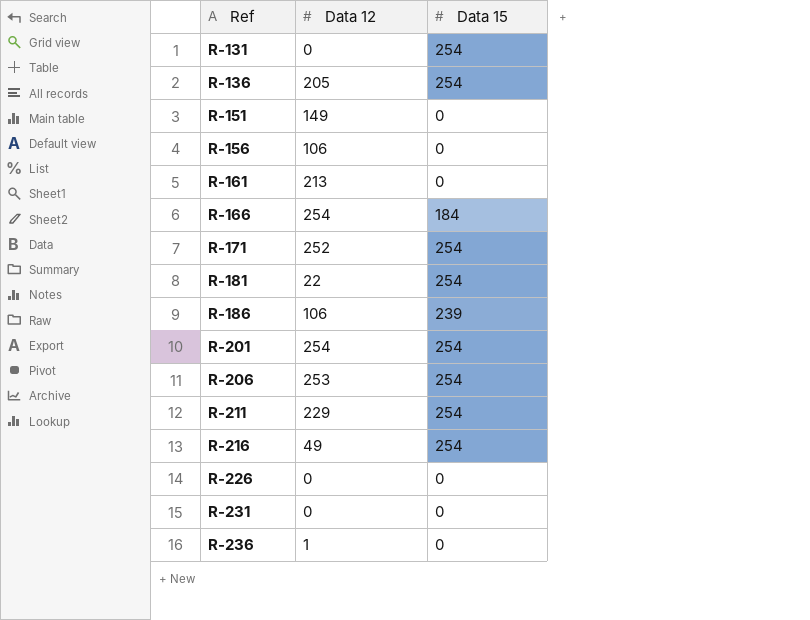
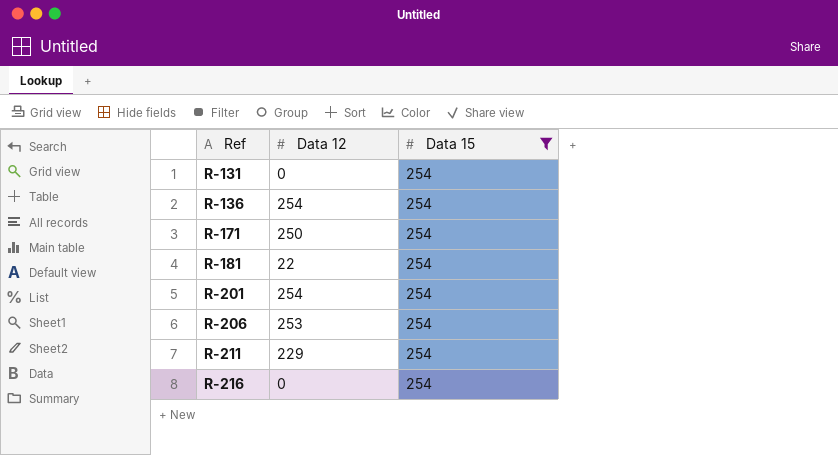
filter: none -> Data 15 = 254
R-136 | Data 12: 205 -> 254
R-171 | Data 12: 252 -> 250
R-216 | Data 12: 49 -> 0

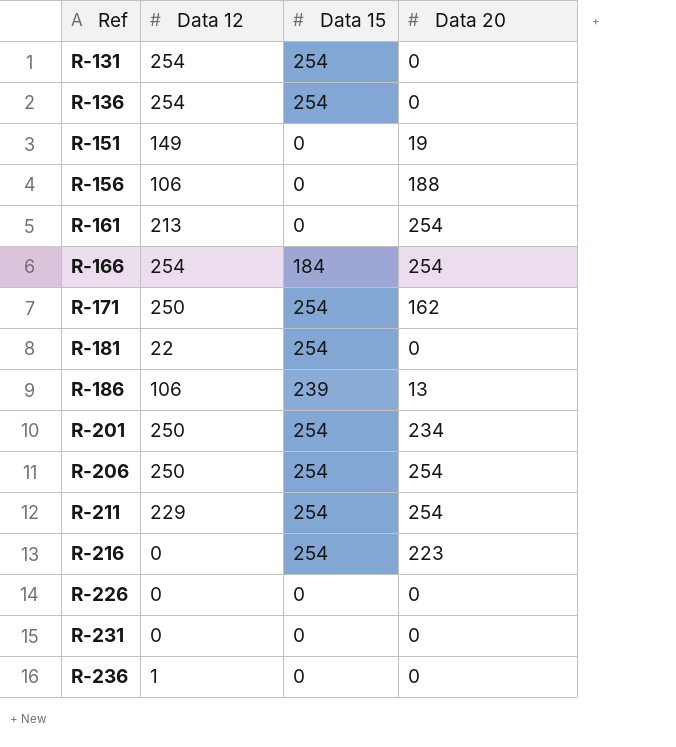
filter: Data 15 = 254 -> none
column Data 20 | position: none -> 4
R-131 | Data 12: 0 -> 254
R-201 | Data 12: 254 -> 250
R-206 | Data 12: 253 -> 250

